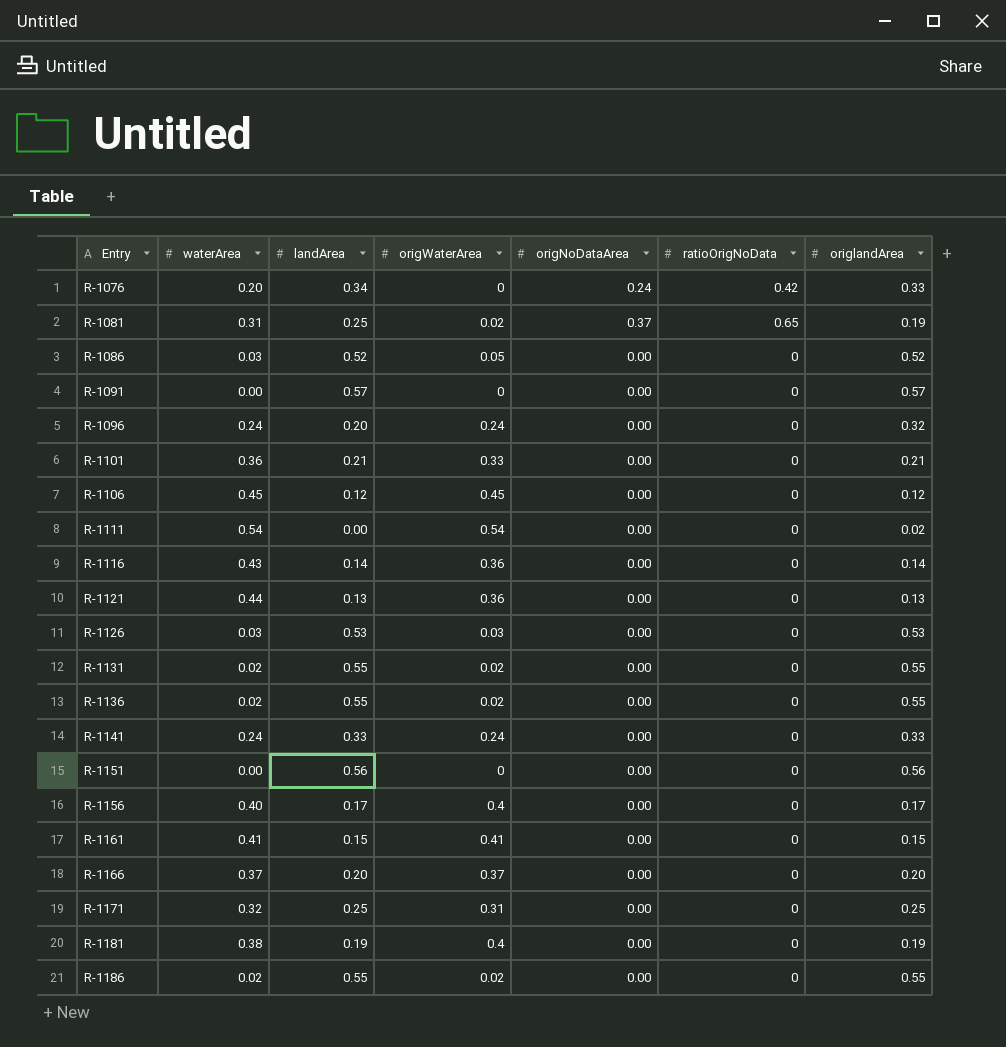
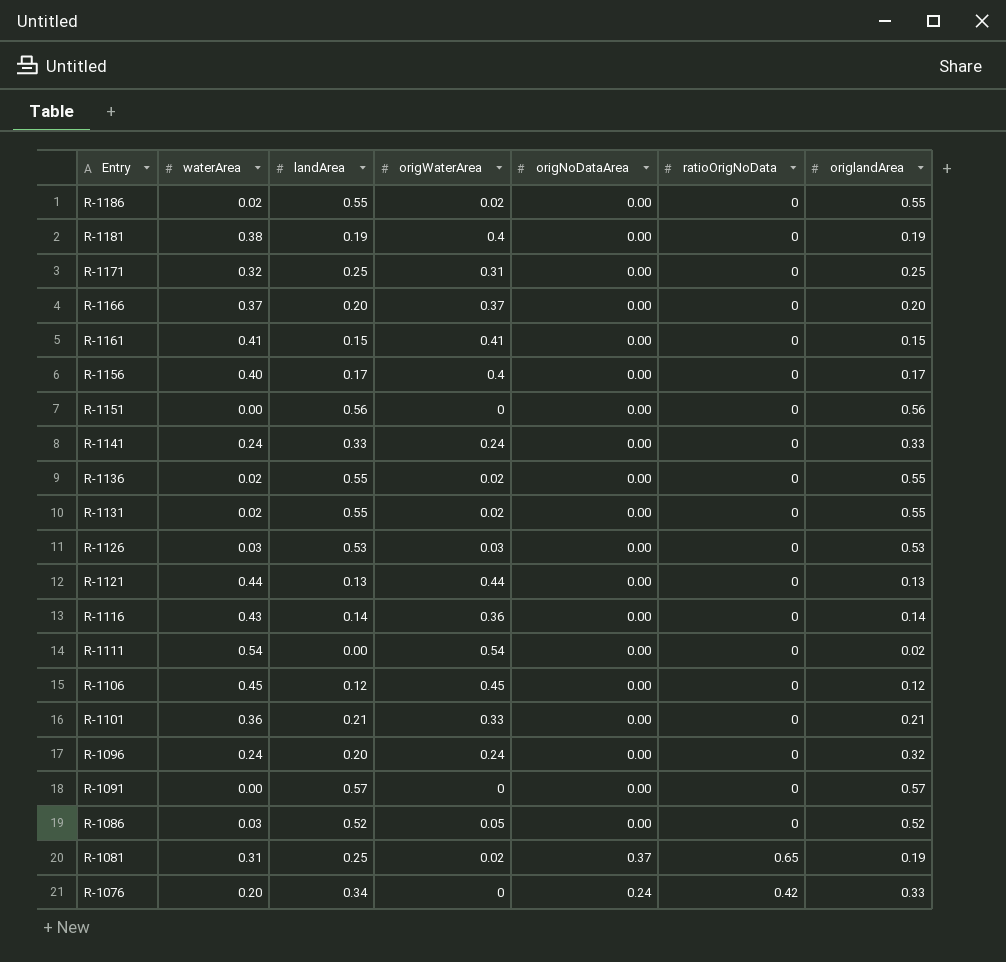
row order: Entry ascending -> Entry descending
R-1121 | origWaterArea: 0.36 -> 0.44

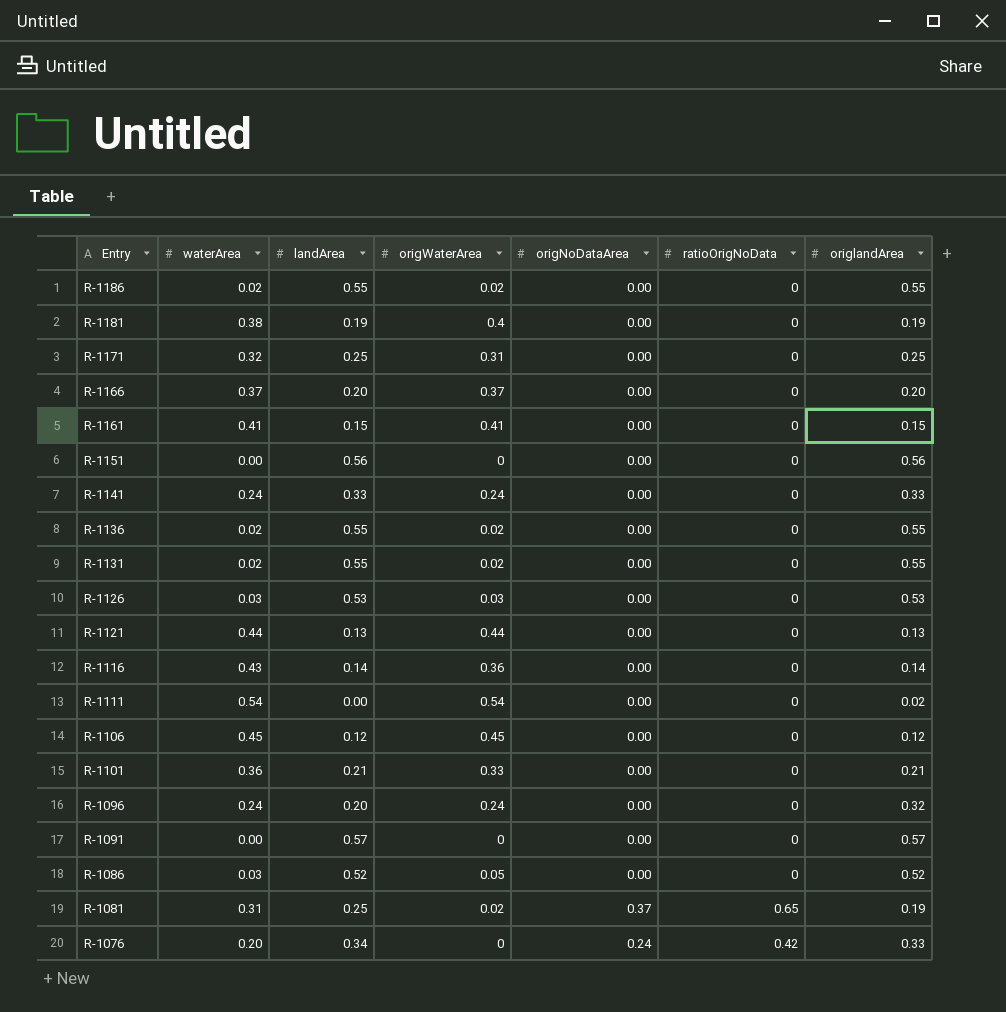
row R-1156: 0.40 | 0.17 | 0.4 | 0.00 | 0 | 0.17 -> none

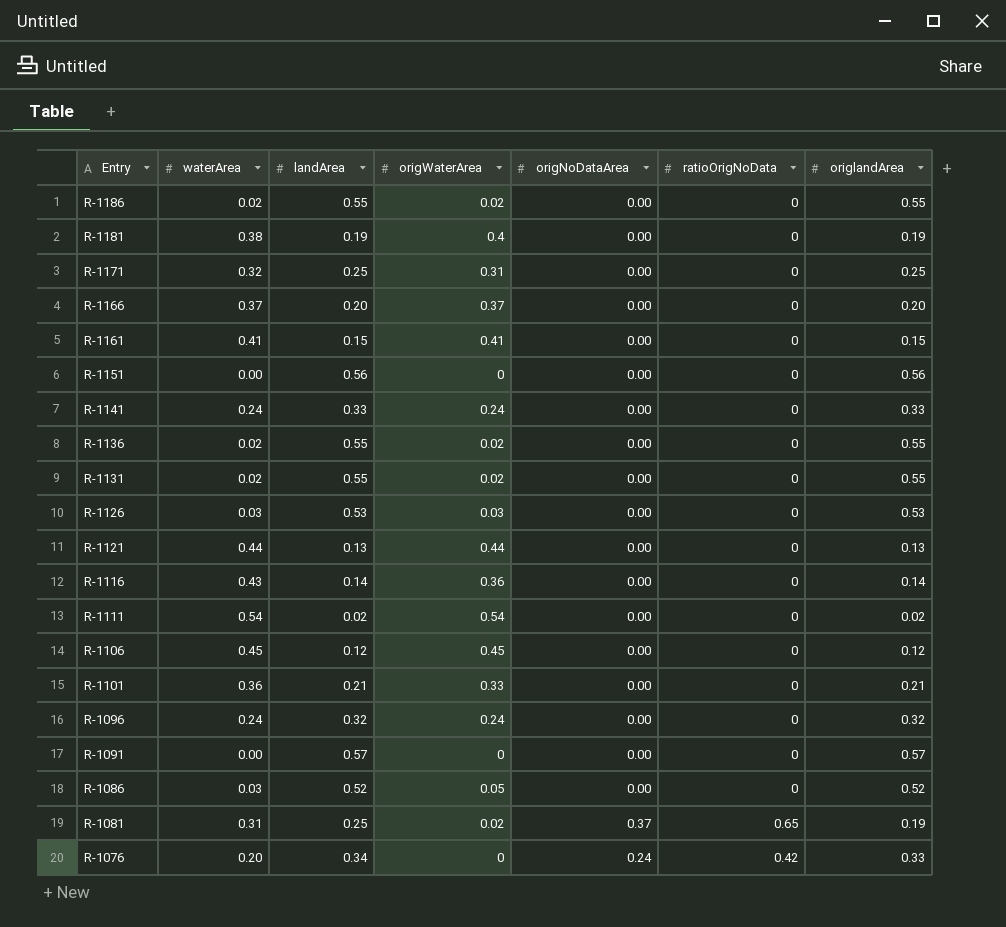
R-1111 | landArea: 0.00 -> 0.02
R-1096 | landArea: 0.20 -> 0.32

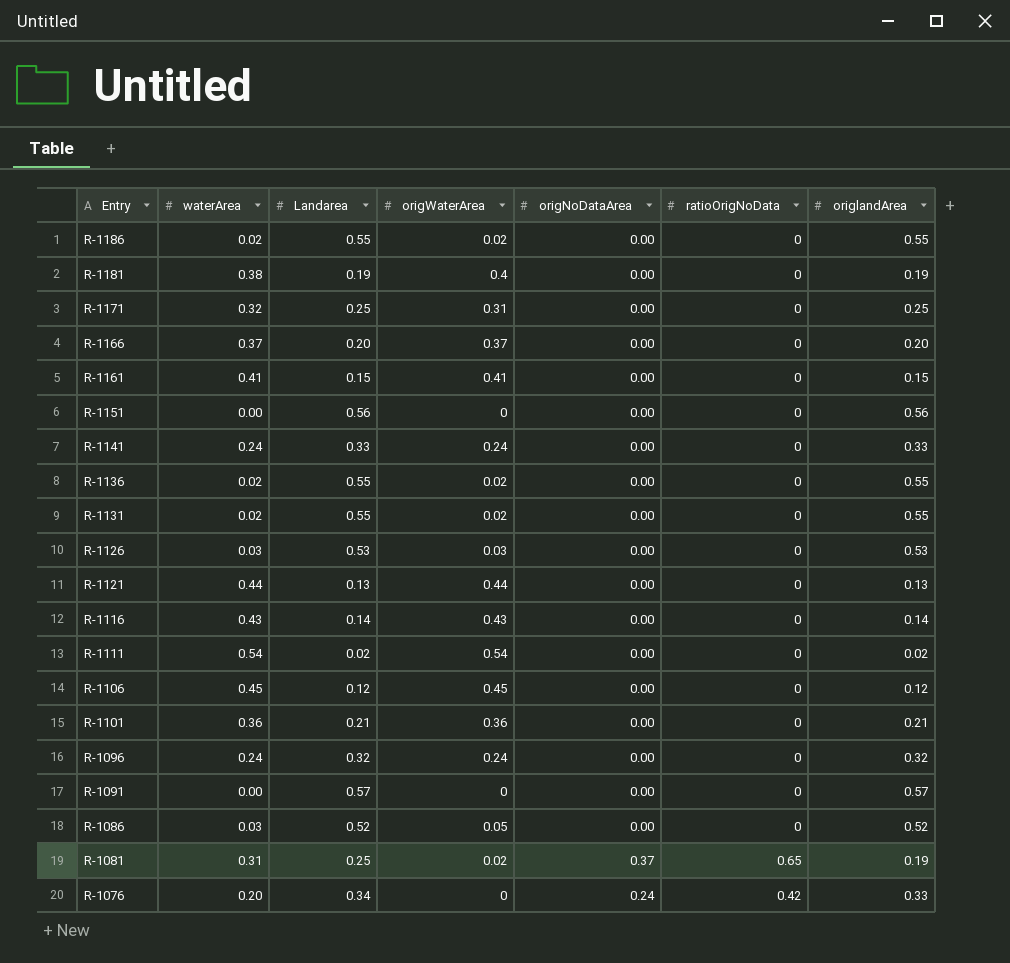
column name: landArea -> Landarea
R-1116 | origWaterArea: 0.36 -> 0.43
R-1101 | origWaterArea: 0.33 -> 0.36

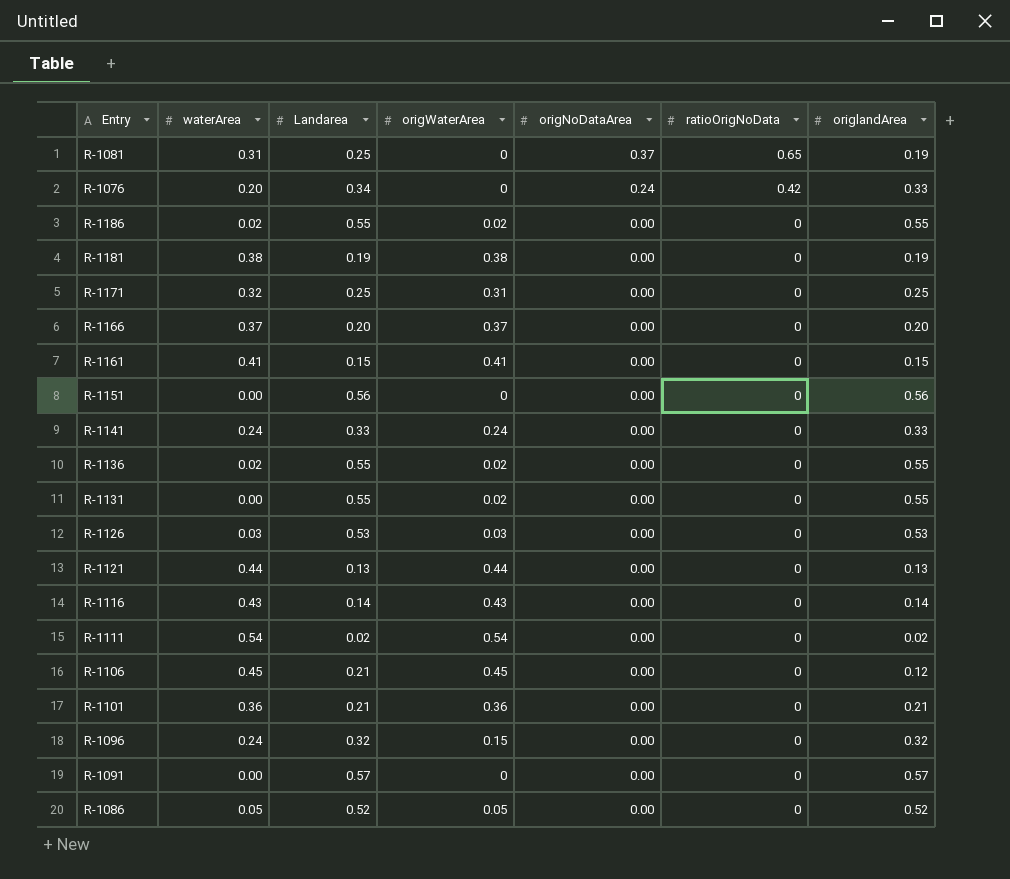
row order: Entry descending -> origNoDataArea descending
R-1081 | origWaterArea: 0.02 -> 0
R-1181 | origWaterArea: 0.4 -> 0.38
R-1131 | waterArea: 0.02 -> 0.00
R-1106 | Landarea: 0.12 -> 0.21
R-1096 | origWaterArea: 0.24 -> 0.15
R-1086 | waterArea: 0.03 -> 0.05

